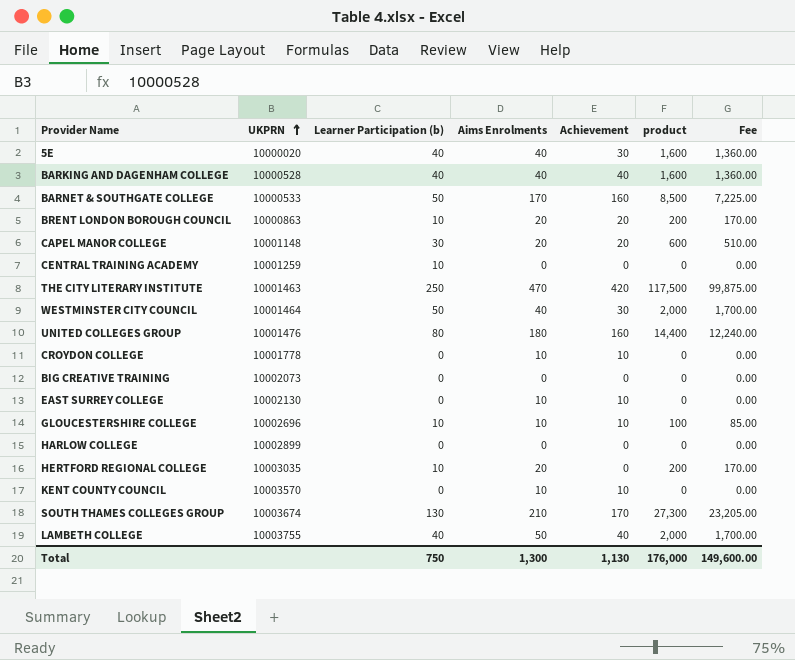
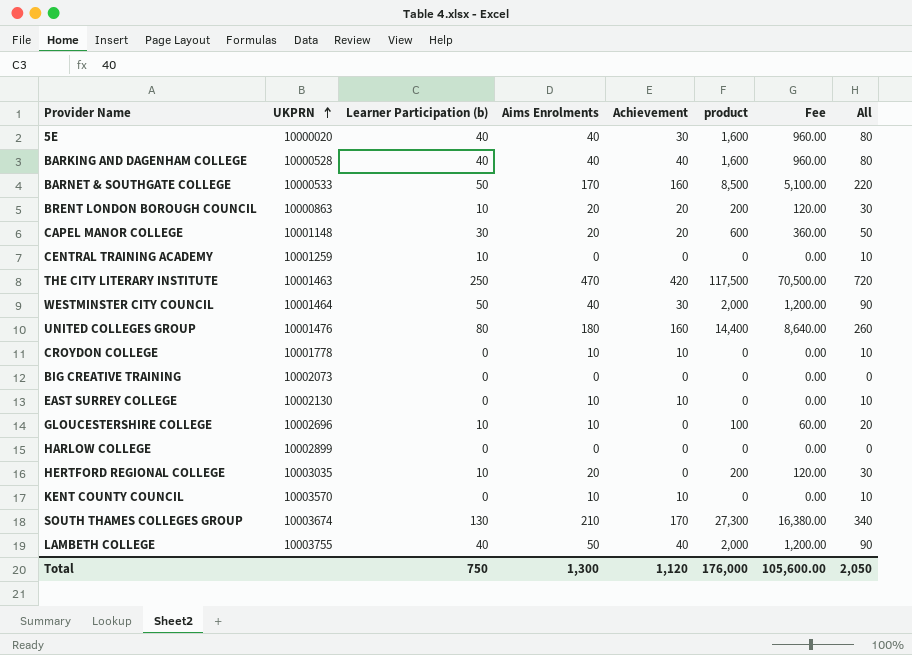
column Fee | formula: [product] * 0.85 -> [product] * 0.6
column All | formula: none -> [Learner Participation (b)] + [Aims Enrolments]
GLOUCESTERSHIRE COLLEGE | Achievement: 10 -> 0
Total | Achievement: 1,130 -> 1,120
Total | Fee: 149,600.00 -> 105,600.00

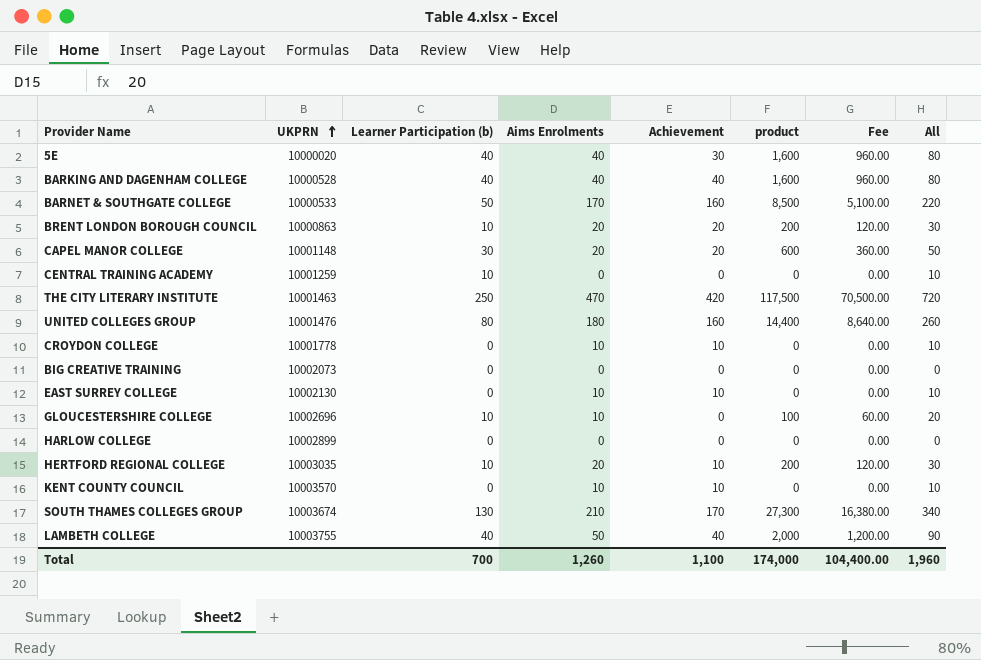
row WESTMINSTER CITY COUNCIL: 10001464 | 50 | 40 | 30 | 2,000 | 1,200.00 | 90 -> none
HERTFORD REGIONAL COLLEGE | Achievement: 0 -> 10
Total | Learner Participation (b): 750 -> 700
Total | Aims Enrolments: 1,300 -> 1,260
Total | Achievement: 1,120 -> 1,100
Total | product: 176,000 -> 174,000
Total | Fee: 105,600.00 -> 104,400.00
Total | All: 2,050 -> 1,960

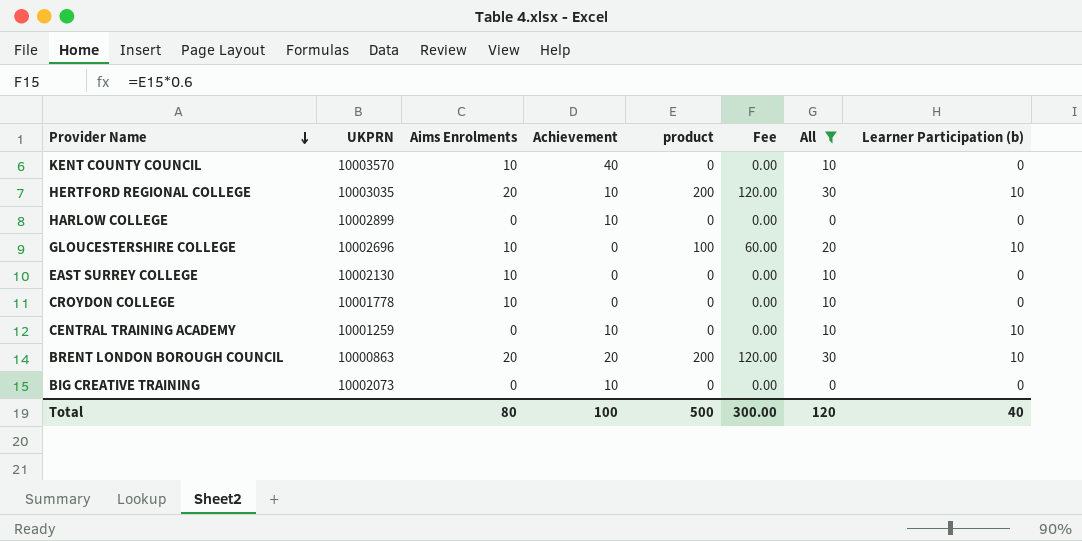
filter: none -> All <= 30
row order: UKPRN ascending -> Provider Name descending
column Learner Participation (b) | position: 3 -> 8
KENT COUNTY COUNCIL | Achievement: 10 -> 40
HARLOW COLLEGE | Achievement: 0 -> 10
EAST SURREY COLLEGE | Achievement: 10 -> 0
CROYDON COLLEGE | Achievement: 10 -> 0
CENTRAL TRAINING ACADEMY | Achievement: 0 -> 10
BIG CREATIVE TRAINING | Achievement: 0 -> 10
Total | Aims Enrolments: 1,260 -> 80
Total | Achievement: 1,100 -> 100
Total | product: 174,000 -> 500
Total | Fee: 104,400.00 -> 300.00
Total | All: 1,960 -> 120
Total | Learner Participation (b): 700 -> 40

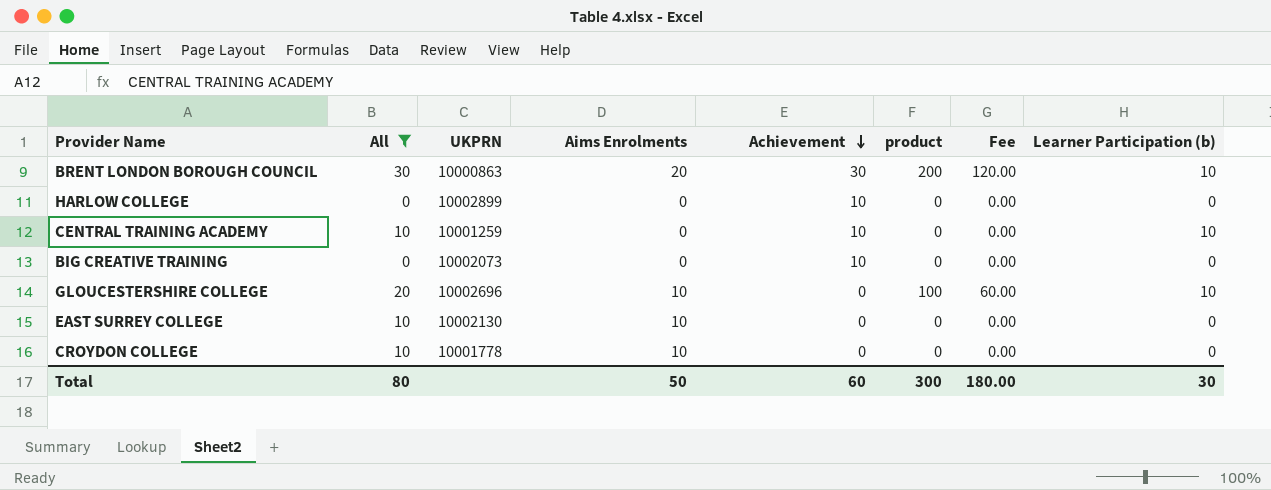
row order: Provider Name descending -> Achievement descending
column All | position: 7 -> 2
row KENT COUNTY COUNCIL: 10003570 | 10 | 40 | 0 | 0.00 | 10 | 0 -> none
row HERTFORD REGIONAL COLLEGE: 10003035 | 20 | 10 | 200 | 120.00 | 30 | 10 -> none
BRENT LONDON BOROUGH COUNCIL | Achievement: 20 -> 30
Total | All: 120 -> 80
Total | Aims Enrolments: 80 -> 50
Total | Achievement: 100 -> 60
Total | product: 500 -> 300
Total | Fee: 300.00 -> 180.00
Total | Learner Participation (b): 40 -> 30

